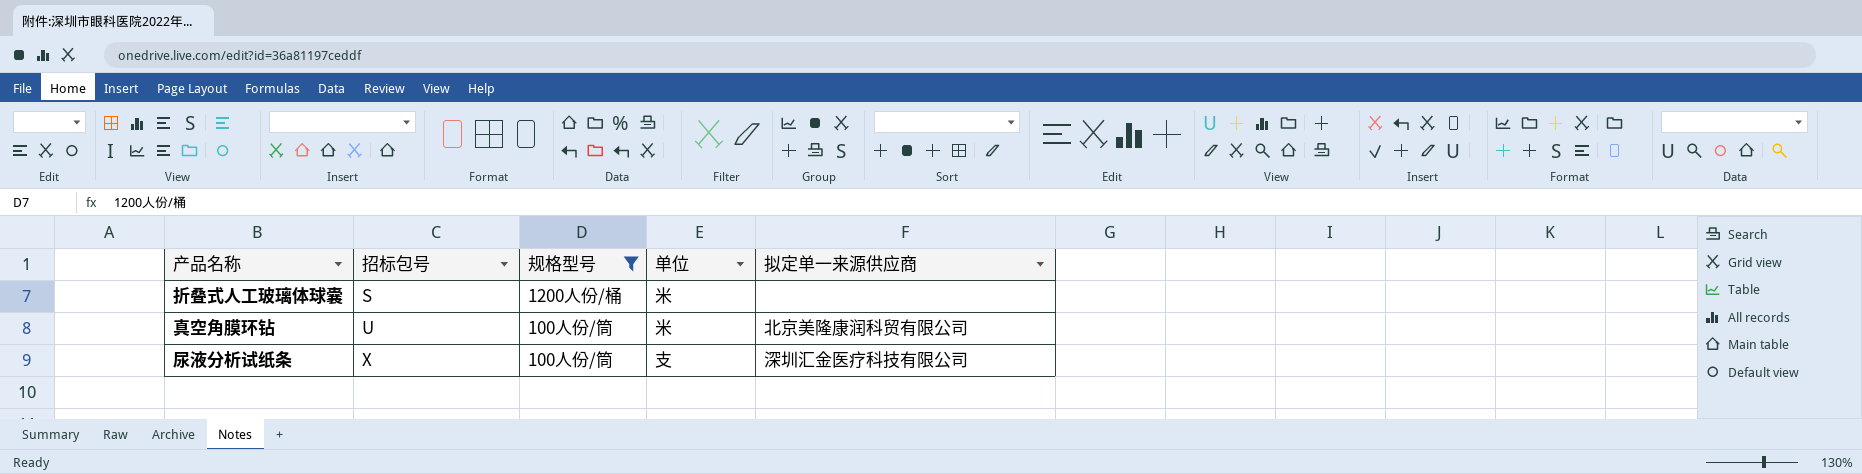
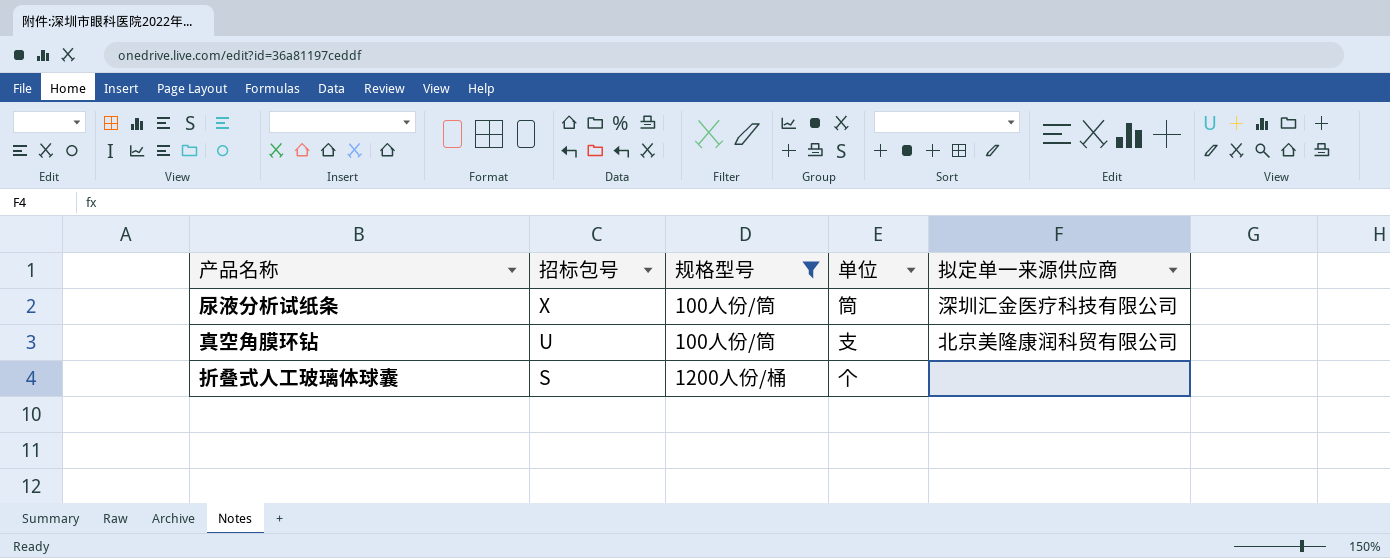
row order: 招标包号 ascending -> 招标包号 descending
尿液分析试纸条 | 单位: 支 -> 筒
真空角膜环钻 | 单位: 米 -> 支
折叠式人工玻璃体球囊 | 单位: 米 -> 个

